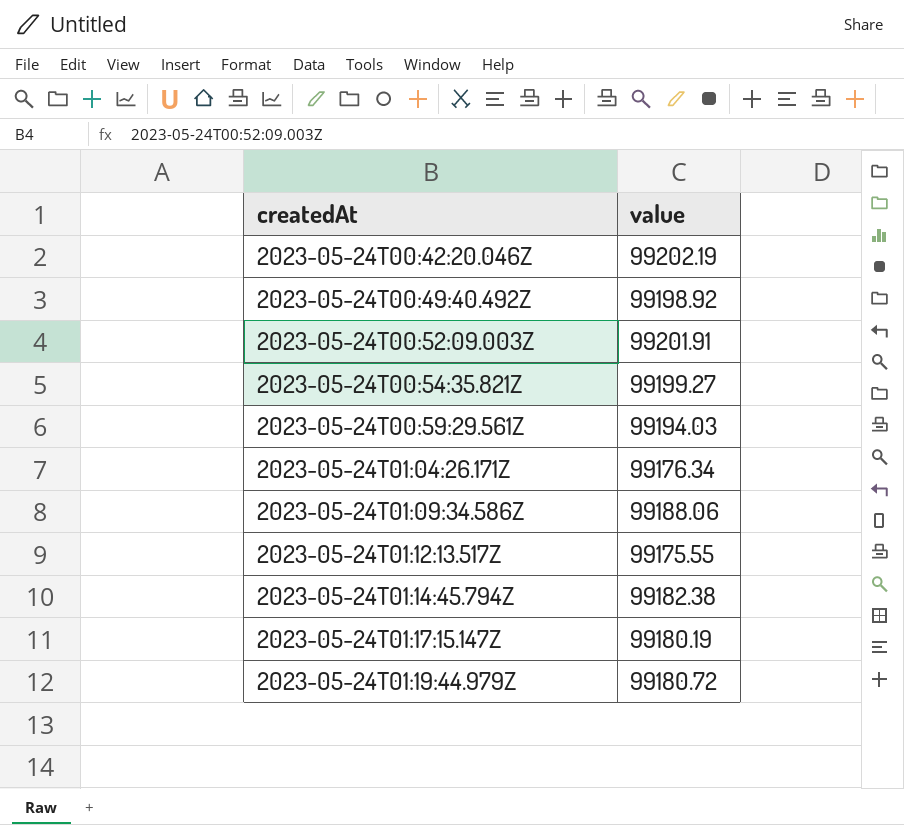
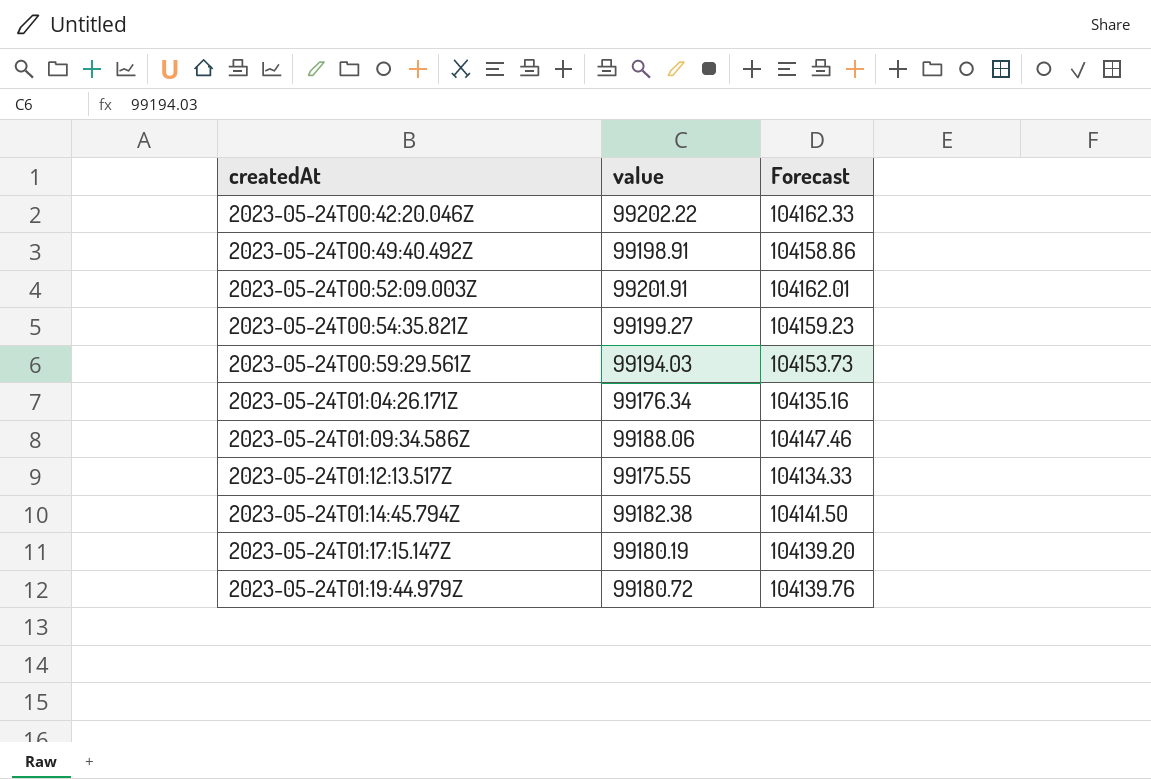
column Forecast | formula: none -> [value] * 1.05
2023-05-24T00:42:20.046Z | value: 99202.19 -> 99202.22
2023-05-24T00:49:40.492Z | value: 99198.92 -> 99198.91

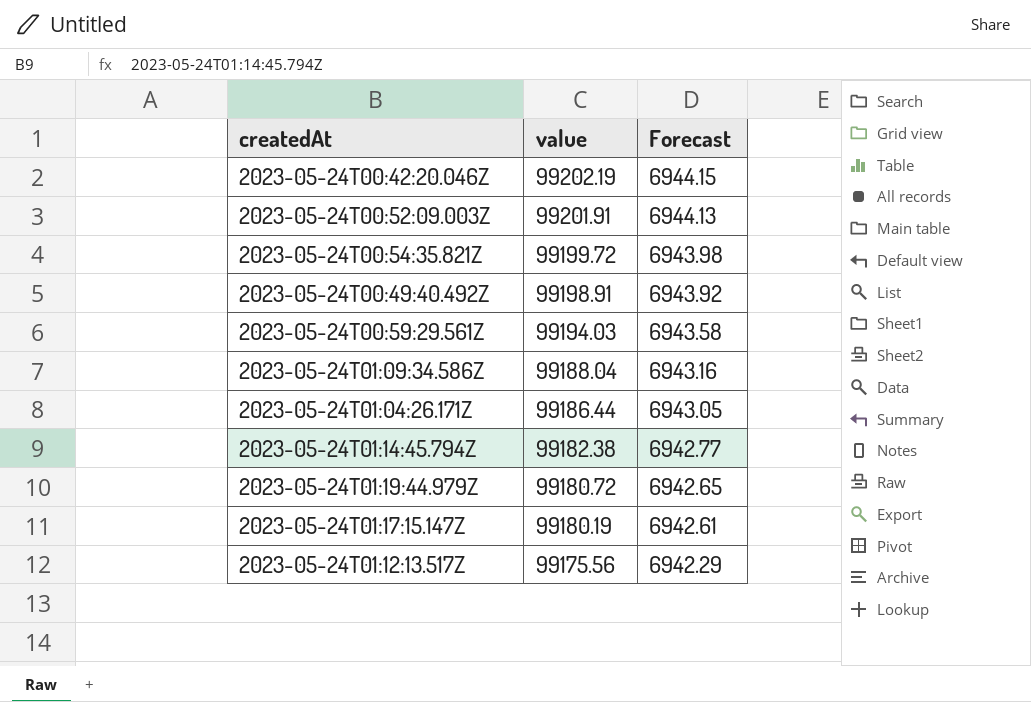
row order: createdAt ascending -> value descending
column Forecast | formula: [value] * 1.05 -> [value] * 0.07
2023-05-24T00:42:20.046Z | value: 99202.22 -> 99202.19
2023-05-24T00:54:35.821Z | value: 99199.27 -> 99199.72
2023-05-24T01:09:34.586Z | value: 99188.06 -> 99188.04
2023-05-24T01:04:26.171Z | value: 99176.34 -> 99186.44
2023-05-24T01:12:13.517Z | value: 99175.55 -> 99175.56

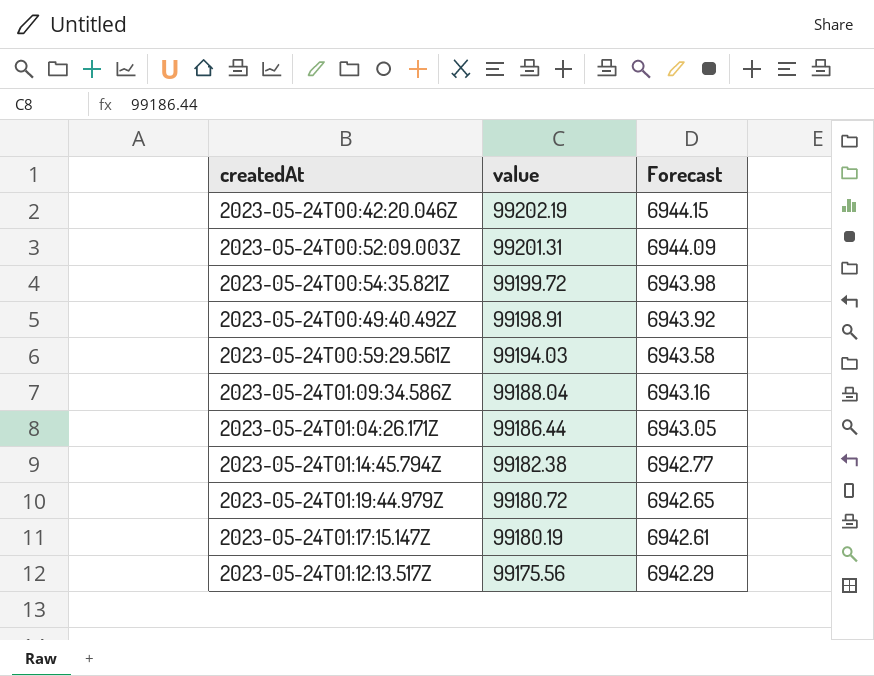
2023-05-24T00:52:09.003Z | value: 99201.91 -> 99201.31
2023-05-24T00:52:09.003Z | Forecast: 6944.13 -> 6944.09

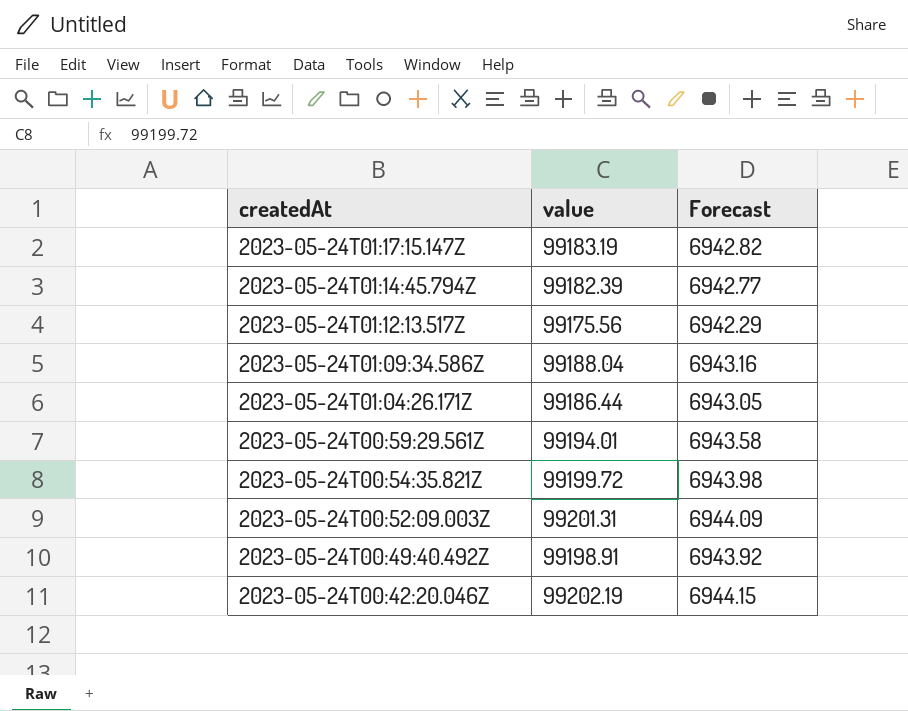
row order: value descending -> createdAt descending
row 2023-05-24T01:19:44.979Z: 99180.72 | 6942.65 -> none
2023-05-24T01:17:15.147Z | value: 99180.19 -> 99183.19
2023-05-24T01:17:15.147Z | Forecast: 6942.61 -> 6942.82
2023-05-24T01:14:45.794Z | value: 99182.38 -> 99182.39
2023-05-24T00:59:29.561Z | value: 99194.03 -> 99194.01

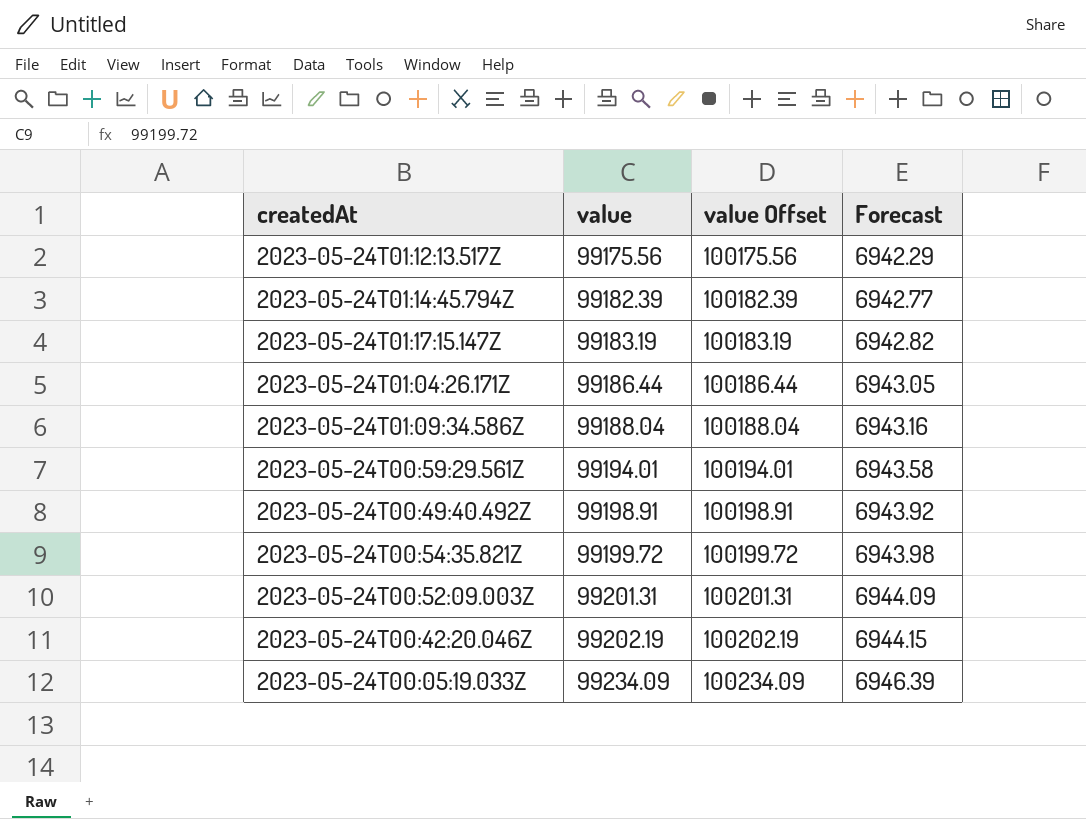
row order: createdAt descending -> value ascending
column value Offset | formula: none -> [value] + 1000
row 2023-05-24T00:05:19.033Z: none -> 99234.09 | 100234.09 | 6946.39

